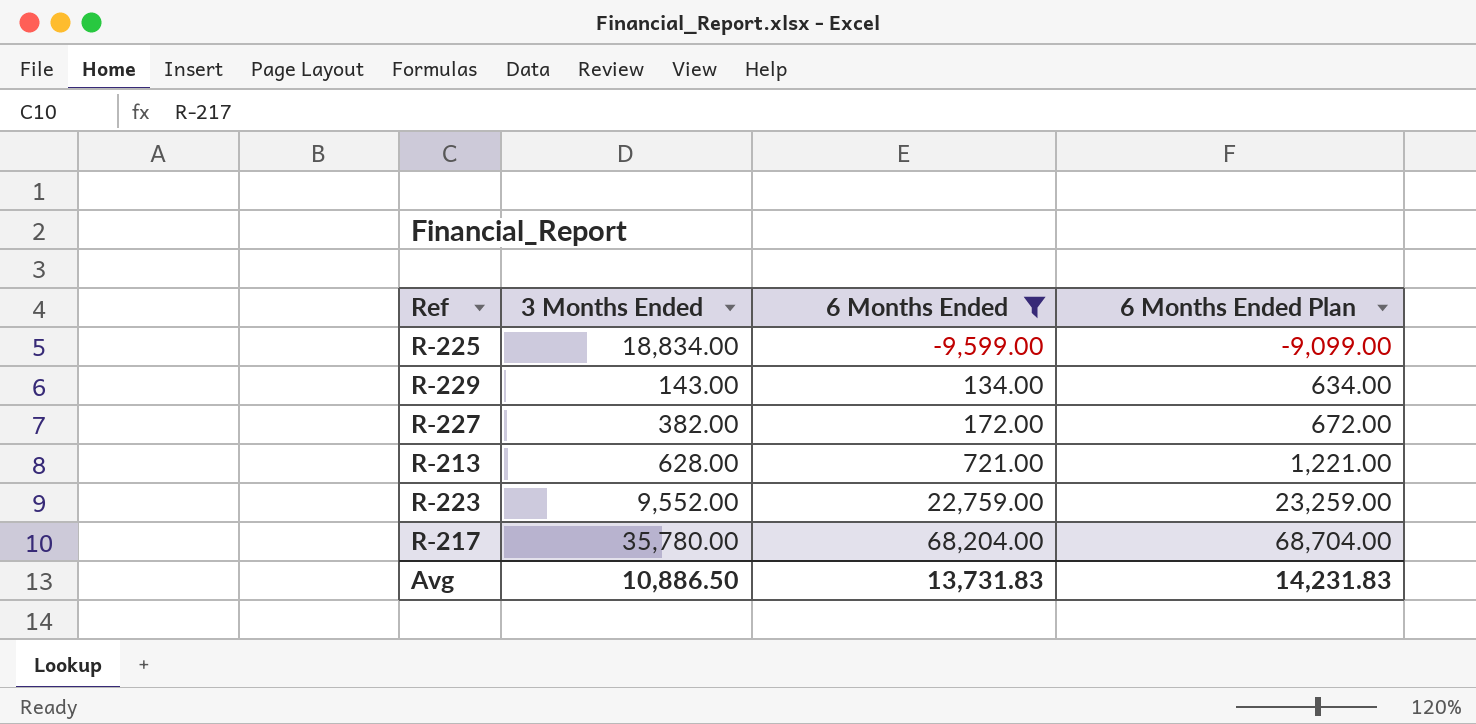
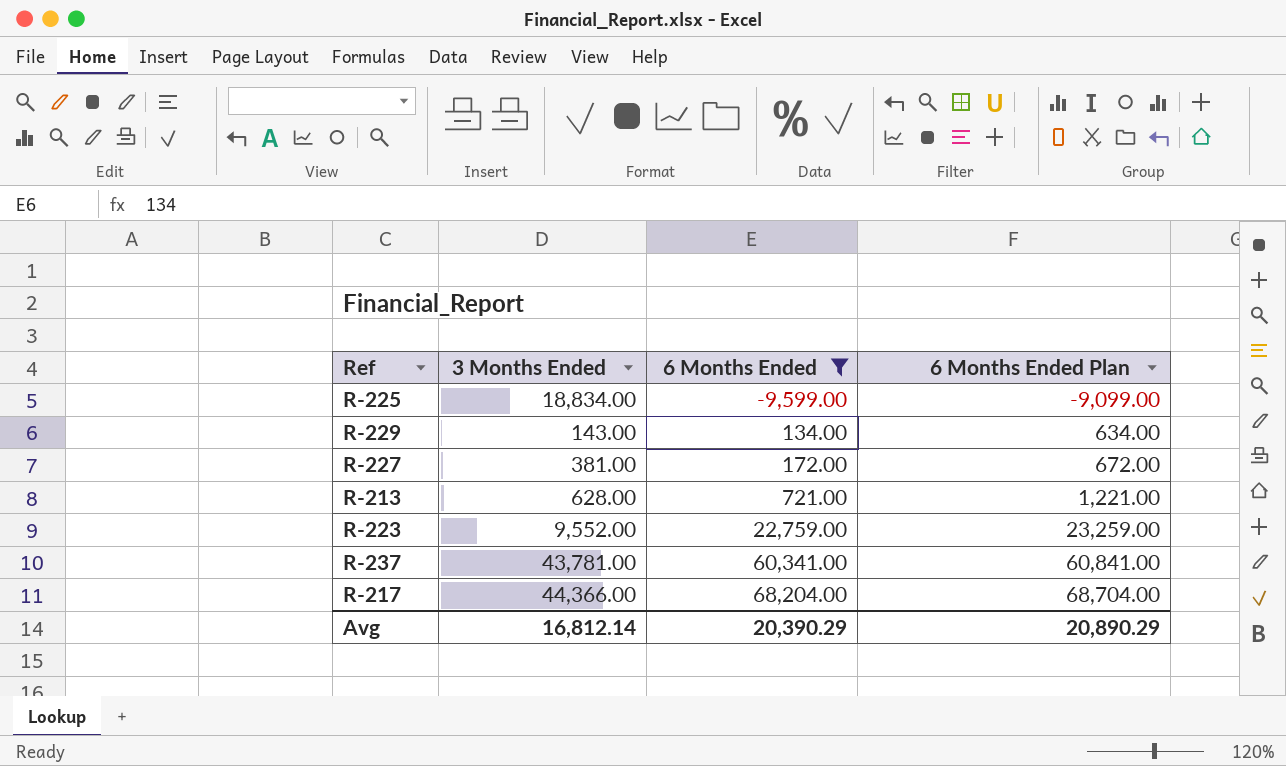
R-227 | 3 Months Ended: 382.00 -> 381.00
row R-237: none -> 43,781.00 | 60,341.00 | 60,841.00
R-217 | 3 Months Ended: 35,780.00 -> 44,366.00
Avg | 3 Months Ended: 10,886.50 -> 16,812.14
Avg | 6 Months Ended: 13,731.83 -> 20,390.29
Avg | 6 Months Ended Plan: 14,231.83 -> 20,890.29

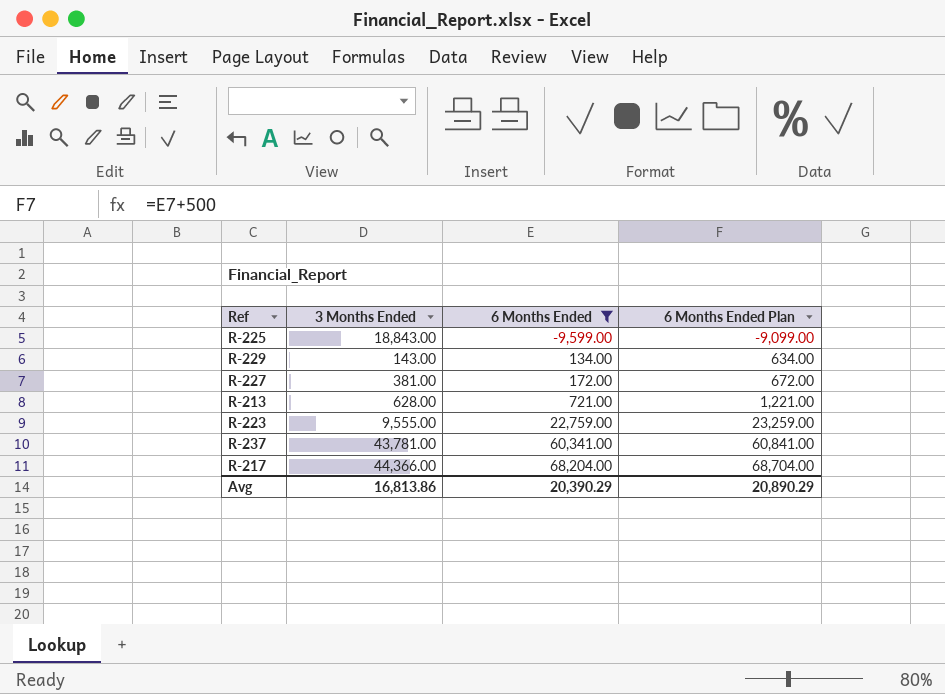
R-225 | 3 Months Ended: 18,834.00 -> 18,843.00
R-223 | 3 Months Ended: 9,552.00 -> 9,555.00
Avg | 3 Months Ended: 16,812.14 -> 16,813.86

